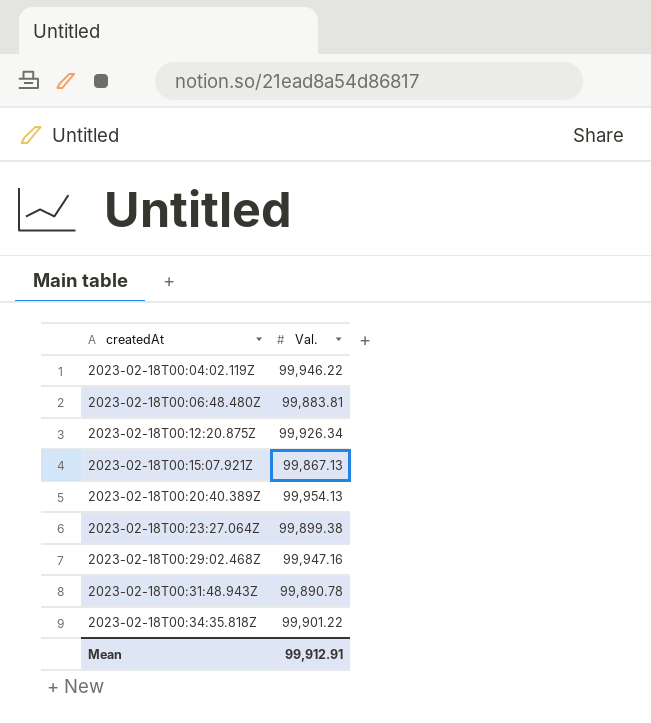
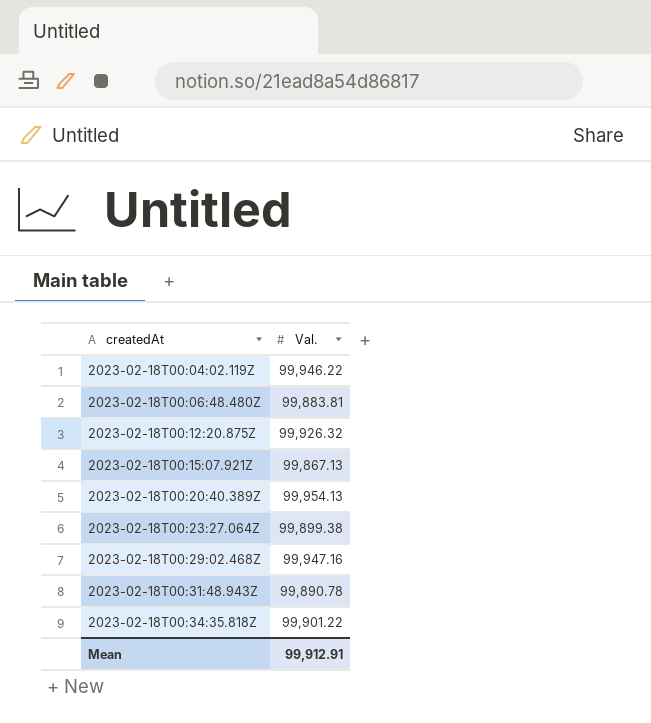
2023-02-18T00:12:20.875Z | Val.: 99,926.34 -> 99,926.32

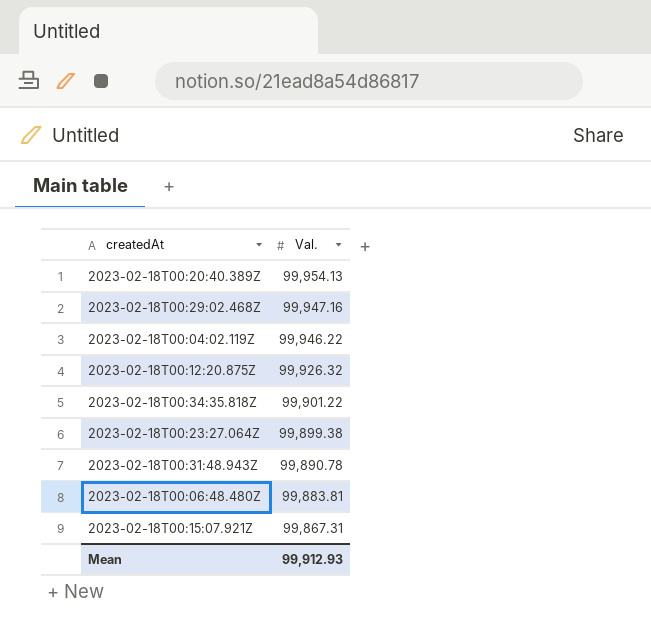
row order: createdAt ascending -> Val. descending
2023-02-18T00:15:07.921Z | Val.: 99,867.13 -> 99,867.31
Mean | Val.: 99,912.91 -> 99,912.93

